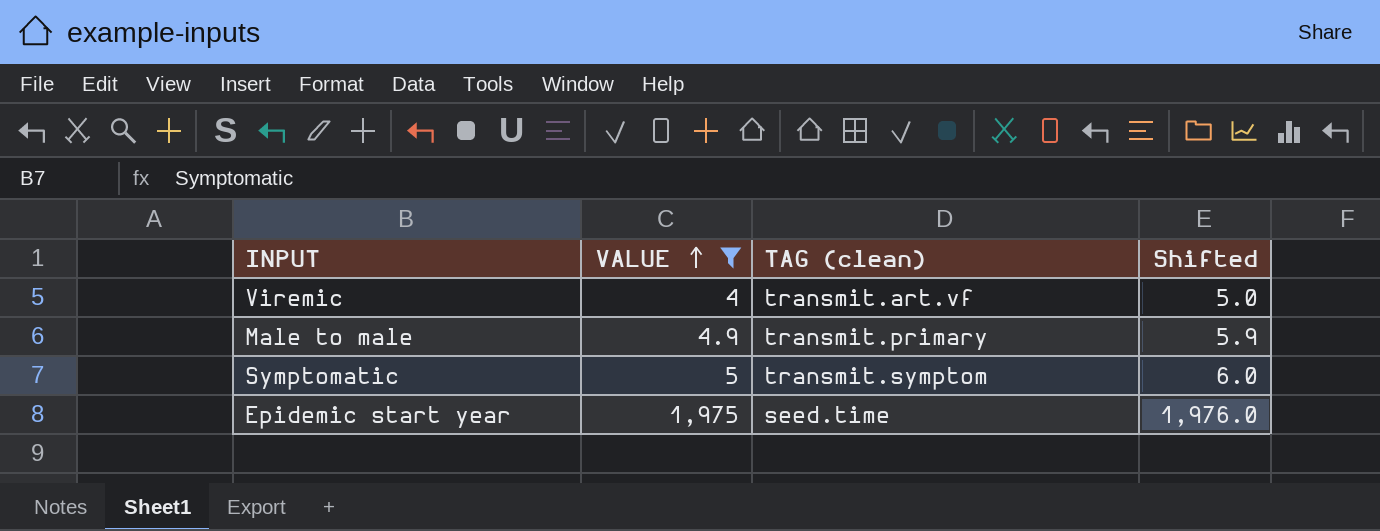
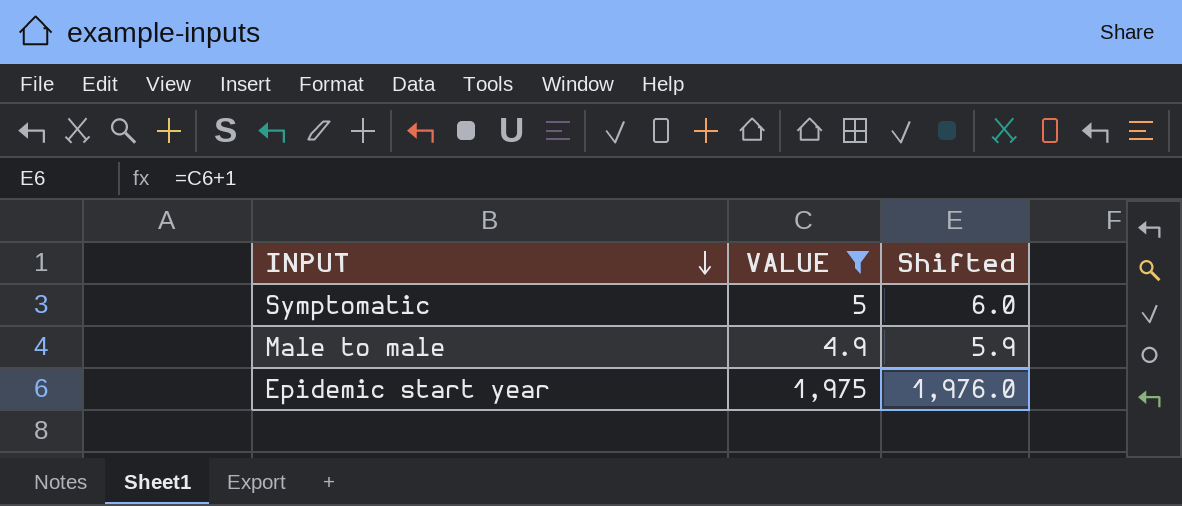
row order: VALUE ascending -> INPUT descending
column TAG (clean) | position: 3 -> none
row Viremic: 4 | transmit.art.vf | 5.0 -> none

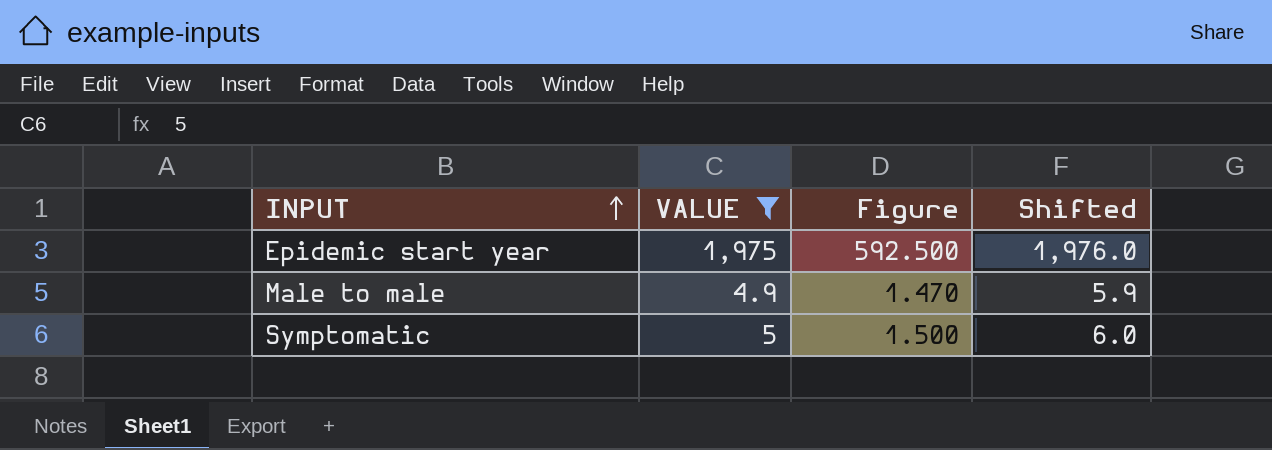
row order: INPUT descending -> INPUT ascending
column Figure | formula: none -> [VALUE] * 0.3

